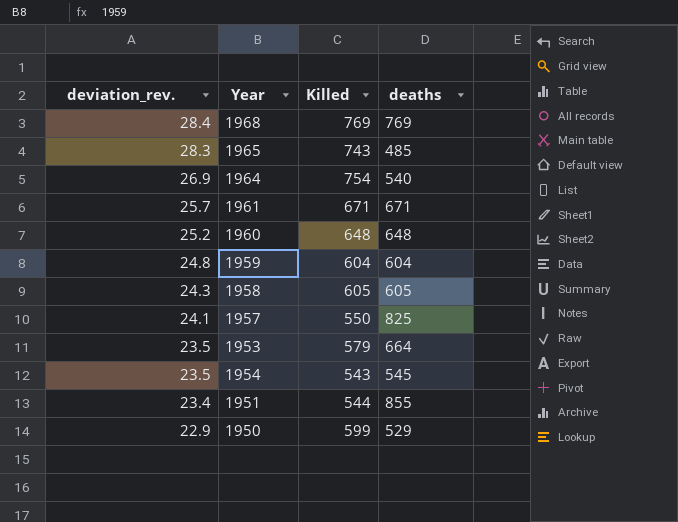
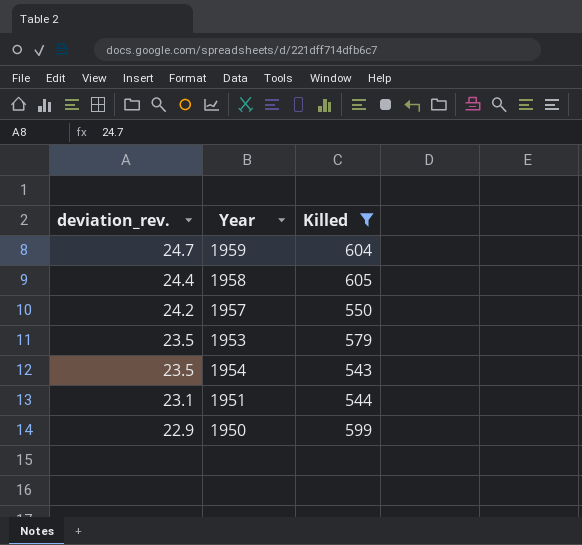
filter: none -> Killed <= 605
column deaths | position: 4 -> none
1959 | deviation_rev.: 24.8 -> 24.7
1958 | deviation_rev.: 24.3 -> 24.4
1957 | deviation_rev.: 24.1 -> 24.2
1951 | deviation_rev.: 23.4 -> 23.1

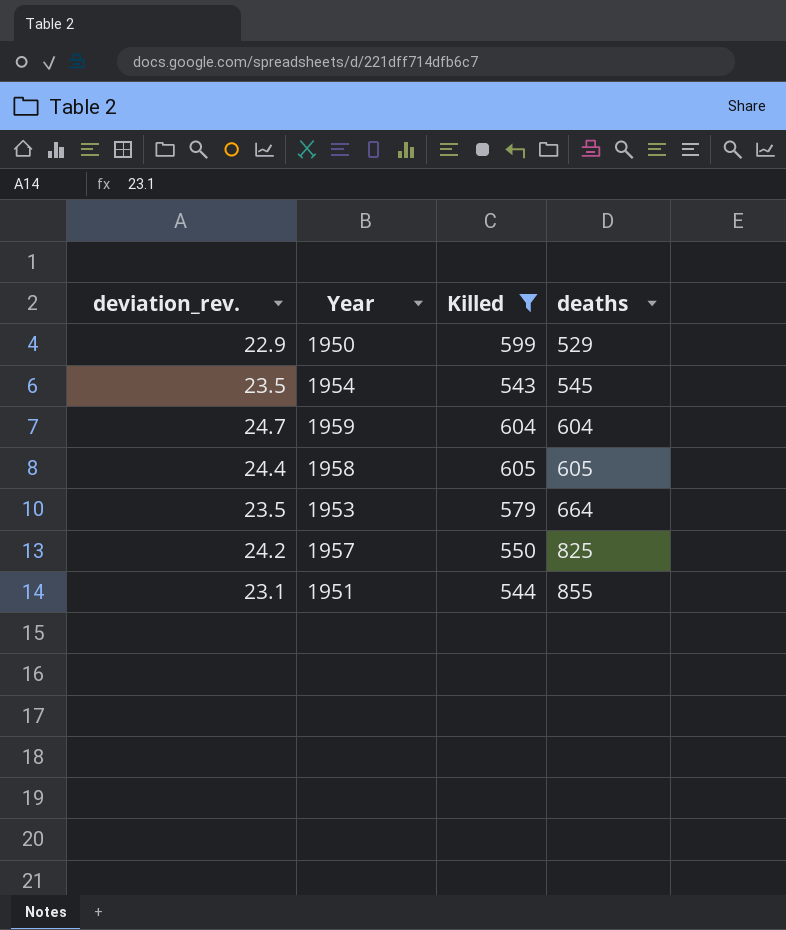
row order: deviation_rev. descending -> deaths ascending
column deaths | position: none -> 4

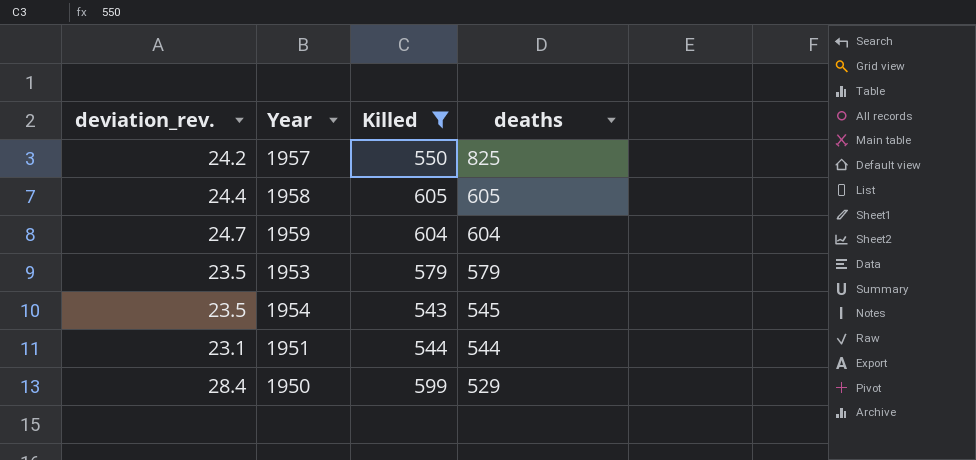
row order: deaths ascending -> deaths descending
1953 | deaths: 664 -> 579
1951 | deaths: 855 -> 544
1950 | deviation_rev.: 22.9 -> 28.4

